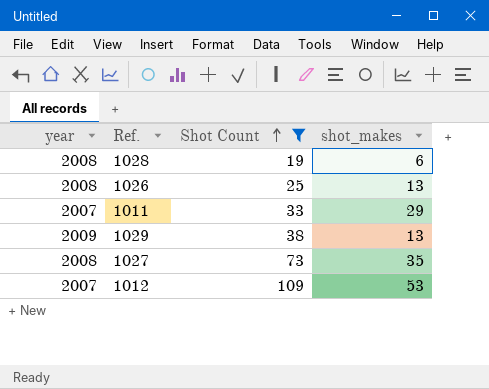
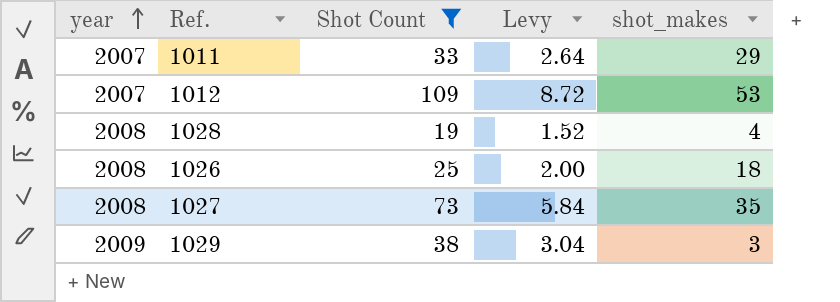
row order: Shot Count ascending -> year ascending
column Levy | formula: none -> [Shot Count] * 0.08
1028 | shot_makes: 6 -> 4
1026 | shot_makes: 13 -> 18
1029 | shot_makes: 13 -> 3

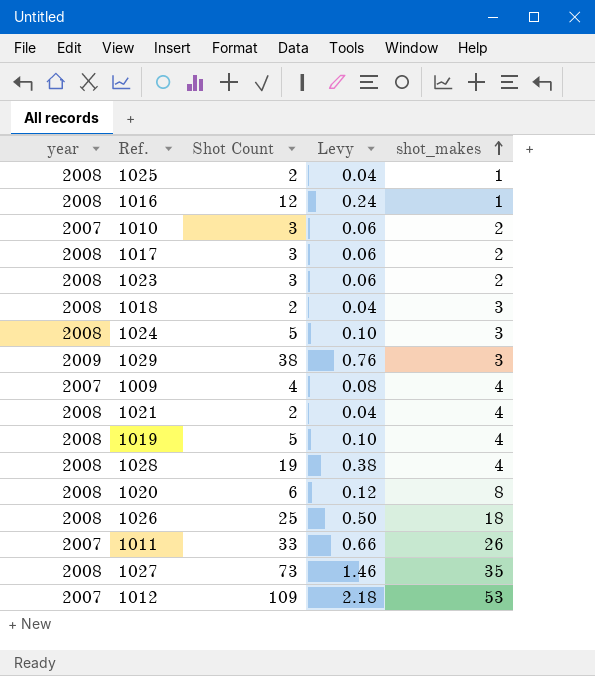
filter: Shot Count >= 19 -> none
row order: year ascending -> shot_makes ascending
column Levy | formula: [Shot Count] * 0.08 -> [Shot Count] * 0.02
1011 | shot_makes: 29 -> 26

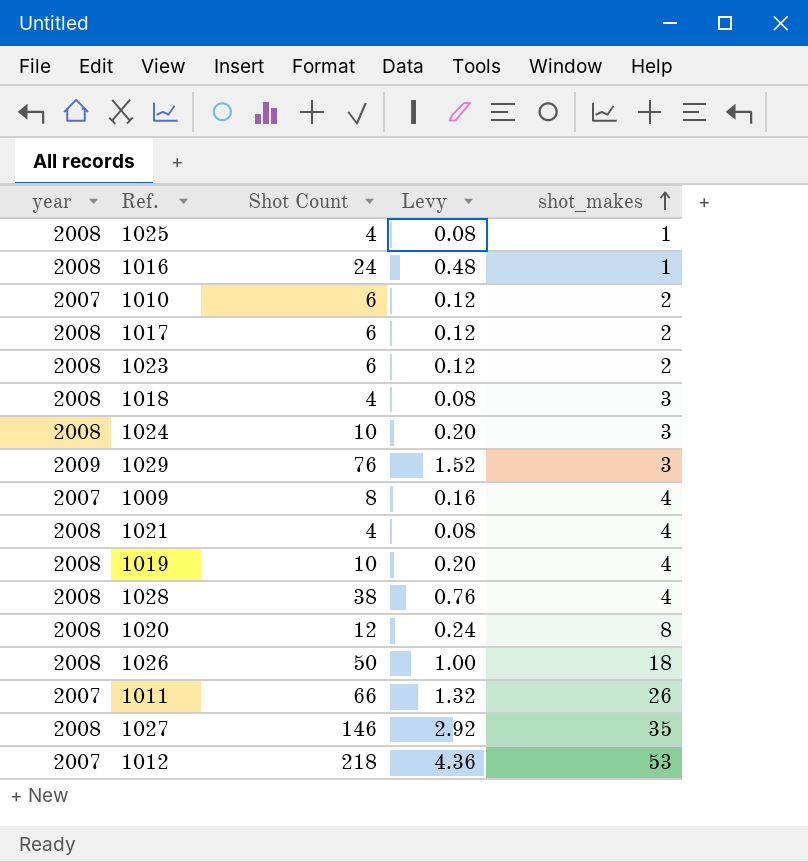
1025 | Shot Count: 2 -> 4
1025 | Levy: 0.04 -> 0.08
1016 | Shot Count: 12 -> 24
1016 | Levy: 0.24 -> 0.48
1010 | Shot Count: 3 -> 6
1010 | Levy: 0.06 -> 0.12
1017 | Shot Count: 3 -> 6
1017 | Levy: 0.06 -> 0.12
1023 | Shot Count: 3 -> 6
1023 | Levy: 0.06 -> 0.12
1018 | Shot Count: 2 -> 4
1018 | Levy: 0.04 -> 0.08
1024 | Shot Count: 5 -> 10
1024 | Levy: 0.10 -> 0.20
1029 | Shot Count: 38 -> 76
1029 | Levy: 0.76 -> 1.52
1009 | Shot Count: 4 -> 8
1009 | Levy: 0.08 -> 0.16
1021 | Shot Count: 2 -> 4
1021 | Levy: 0.04 -> 0.08
1019 | Shot Count: 5 -> 10
1019 | Levy: 0.10 -> 0.20
1028 | Shot Count: 19 -> 38
1028 | Levy: 0.38 -> 0.76
1020 | Shot Count: 6 -> 12
1020 | Levy: 0.12 -> 0.24
1026 | Shot Count: 25 -> 50
1026 | Levy: 0.50 -> 1.00
1011 | Shot Count: 33 -> 66
1011 | Levy: 0.66 -> 1.32
1027 | Shot Count: 73 -> 146
1027 | Levy: 1.46 -> 2.92
1012 | Shot Count: 109 -> 218
1012 | Levy: 2.18 -> 4.36

